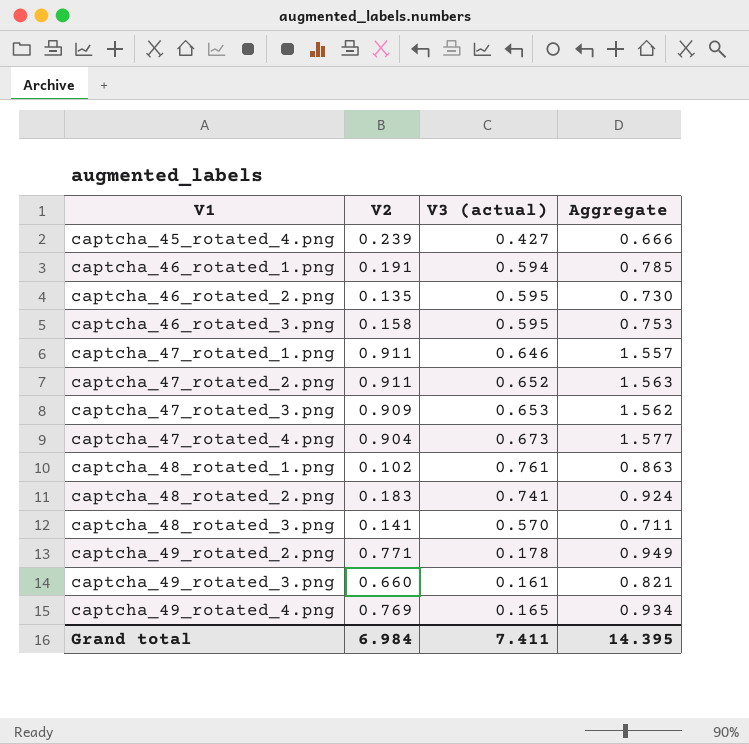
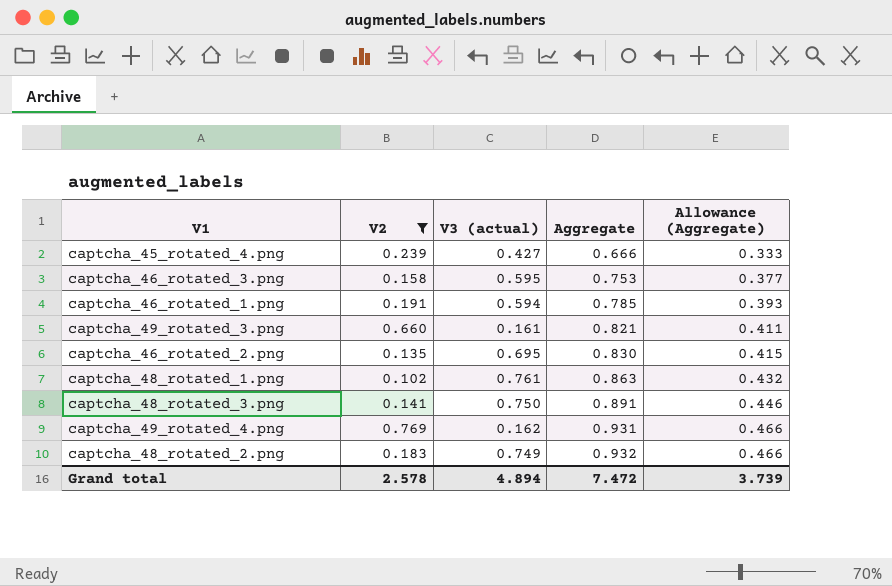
filter: none -> V2 <= 0.769
row order: V1 ascending -> Aggregate ascending
column Allowance (Aggregate) | formula: none -> [Aggregate] * 0.5
captcha_46_rotated_2.png | V3 (actual): 0.595 -> 0.695
captcha_46_rotated_2.png | Aggregate: 0.730 -> 0.830
captcha_48_rotated_3.png | V3 (actual): 0.570 -> 0.750
captcha_48_rotated_3.png | Aggregate: 0.711 -> 0.891
captcha_49_rotated_4.png | V3 (actual): 0.165 -> 0.162
captcha_49_rotated_4.png | Aggregate: 0.934 -> 0.931
captcha_48_rotated_2.png | V3 (actual): 0.741 -> 0.749
captcha_48_rotated_2.png | Aggregate: 0.924 -> 0.932
Grand total | V2: 6.984 -> 2.578
Grand total | V3 (actual): 7.411 -> 4.894
Grand total | Aggregate: 14.395 -> 7.472

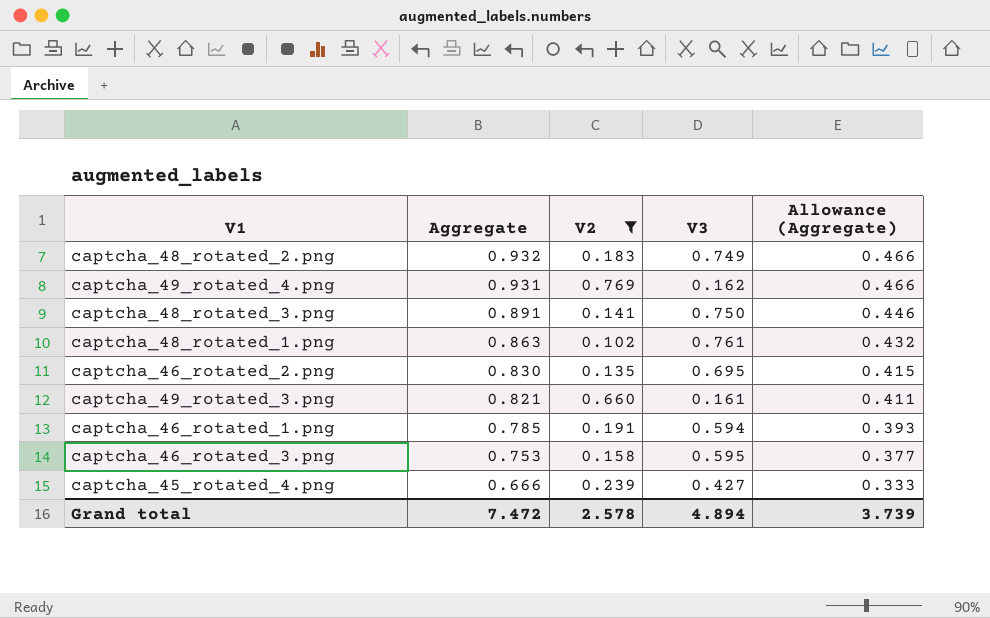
row order: Aggregate ascending -> Aggregate descending
column Aggregate | position: 4 -> 2
column name: V3 (actual) -> V3

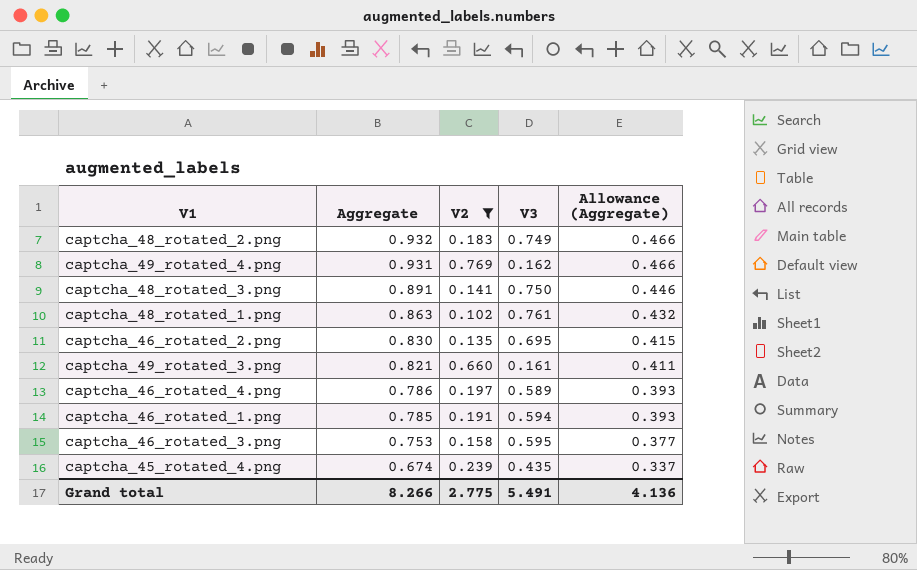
row captcha_46_rotated_4.png: none -> 0.786 | 0.197 | 0.589 | 0.393
captcha_45_rotated_4.png | Aggregate: 0.666 -> 0.674
captcha_45_rotated_4.png | V3: 0.427 -> 0.435
captcha_45_rotated_4.png | Allowance (Aggregate): 0.333 -> 0.337
Grand total | Aggregate: 7.472 -> 8.266
Grand total | V2: 2.578 -> 2.775
Grand total | V3: 4.894 -> 5.491
Grand total | Allowance (Aggregate): 3.739 -> 4.136

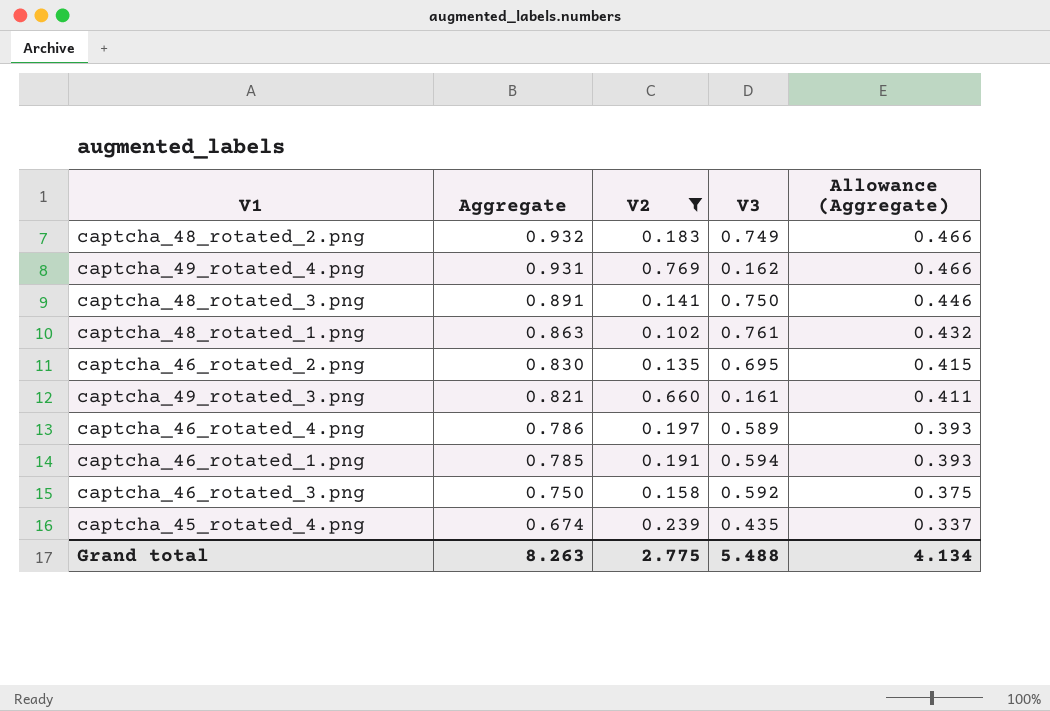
captcha_46_rotated_3.png | Aggregate: 0.753 -> 0.750
captcha_46_rotated_3.png | V3: 0.595 -> 0.592
captcha_46_rotated_3.png | Allowance (Aggregate): 0.377 -> 0.375
Grand total | Aggregate: 8.266 -> 8.263
Grand total | V3: 5.491 -> 5.488
Grand total | Allowance (Aggregate): 4.136 -> 4.134

